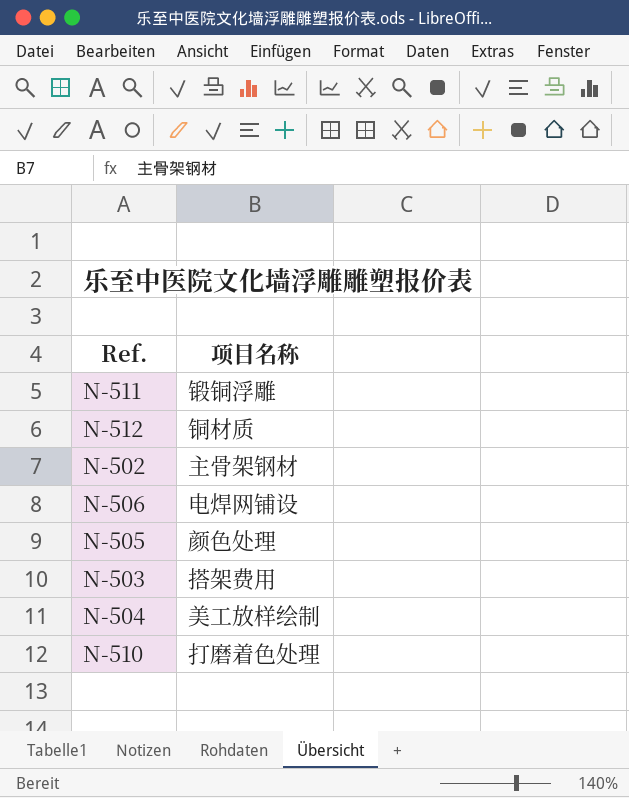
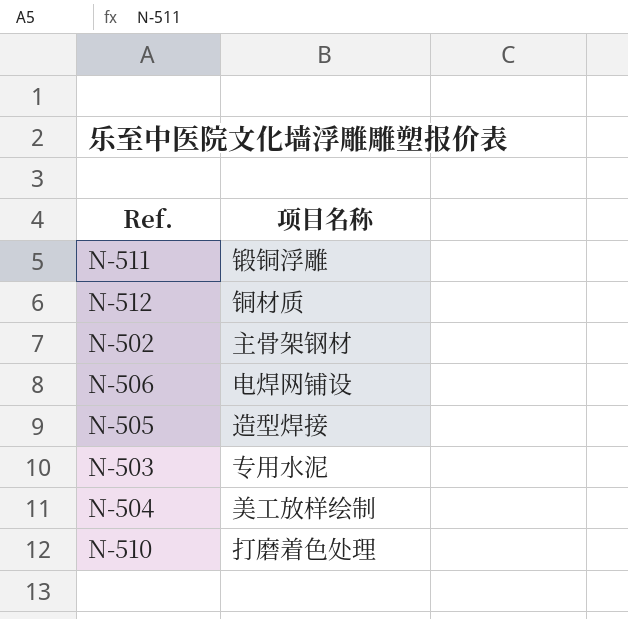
N-505 | 项目名称: 颜色处理 -> 造型焊接
N-503 | 项目名称: 搭架费用 -> 专用水泥

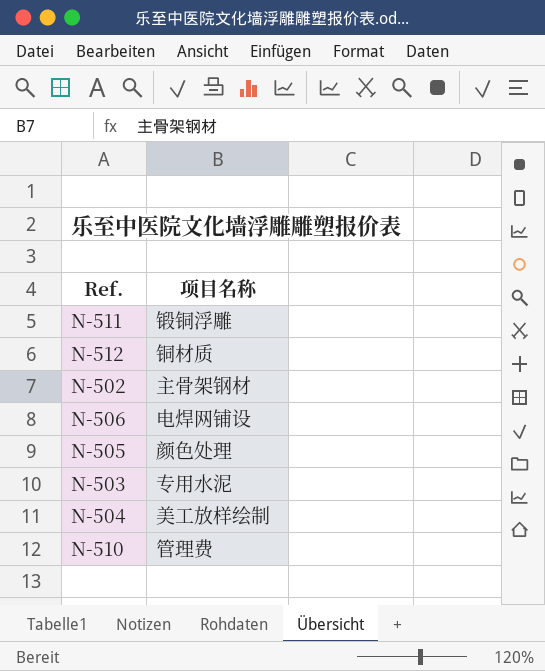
N-505 | 项目名称: 造型焊接 -> 颜色处理
N-510 | 项目名称: 打磨着色处理 -> 管理费

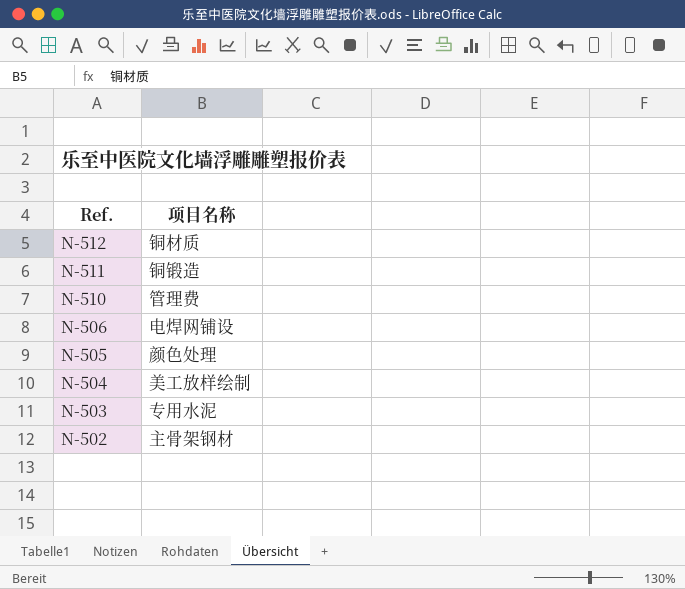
row order: none -> Ref. descending
N-511 | 项目名称: 锻铜浮雕 -> 铜锻造

